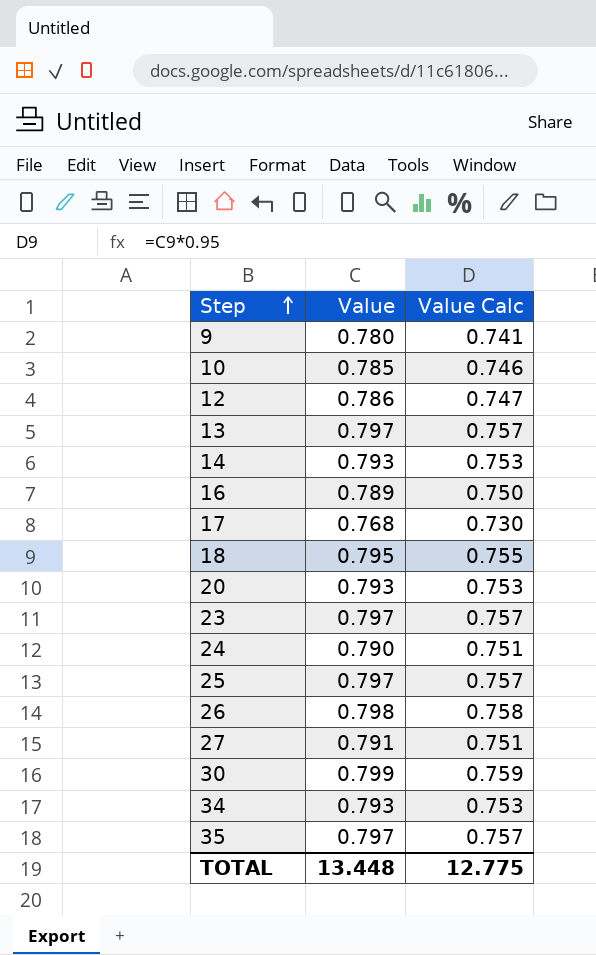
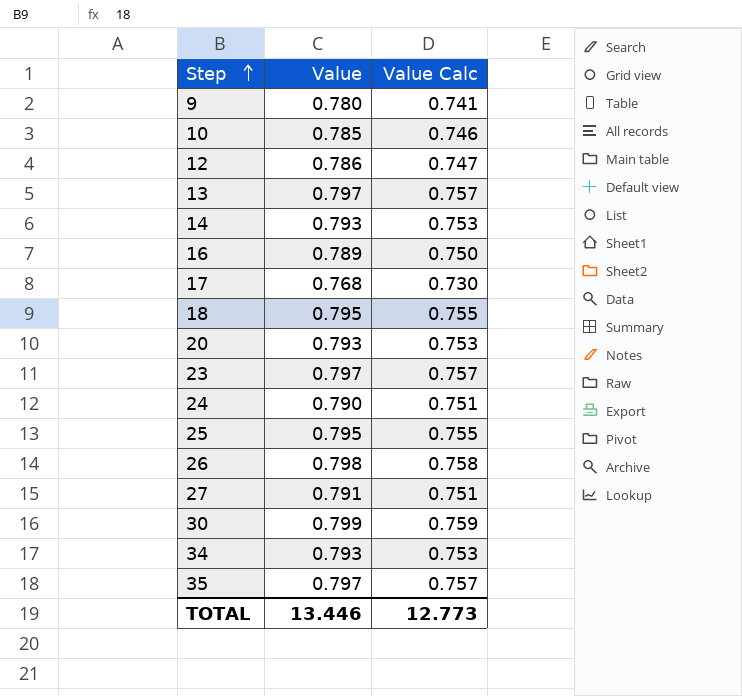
25 | Value: 0.797 -> 0.795
25 | Value Calc: 0.757 -> 0.755
TOTAL | Value: 13.448 -> 13.446
TOTAL | Value Calc: 12.775 -> 12.773

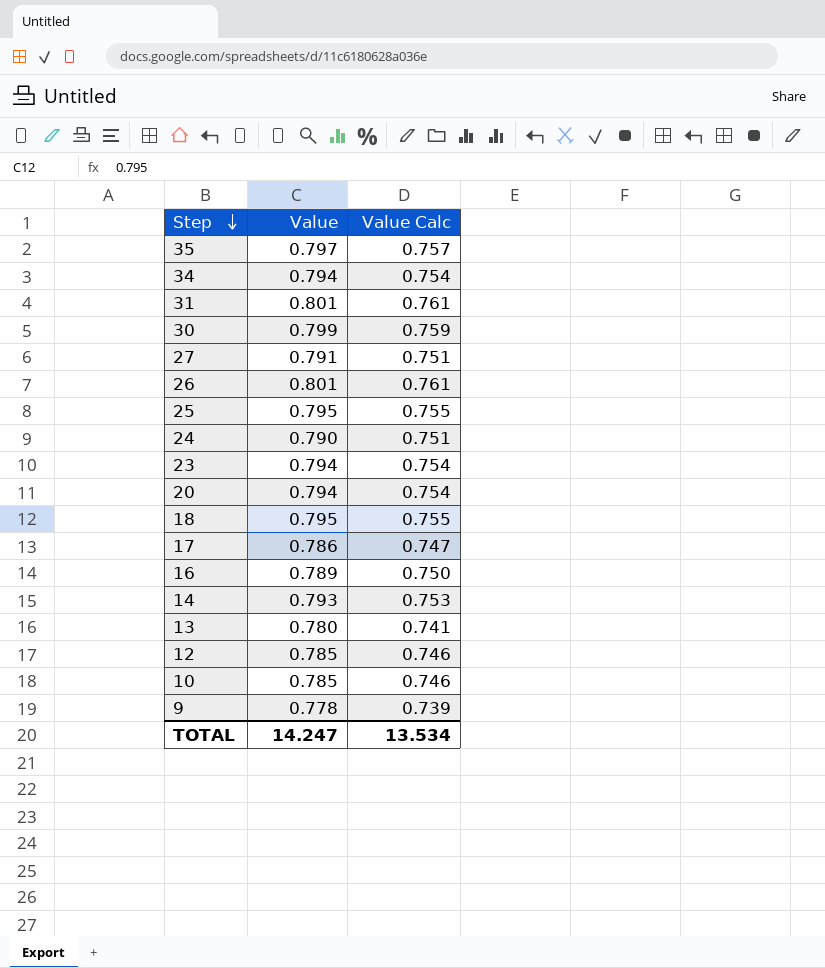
row order: Step ascending -> Step descending
34 | Value: 0.793 -> 0.794
34 | Value Calc: 0.753 -> 0.754
row 31: none -> 0.801 | 0.761
26 | Value: 0.798 -> 0.801
26 | Value Calc: 0.758 -> 0.761
23 | Value: 0.797 -> 0.794
23 | Value Calc: 0.757 -> 0.754
20 | Value: 0.793 -> 0.794
20 | Value Calc: 0.753 -> 0.754
17 | Value: 0.768 -> 0.786
17 | Value Calc: 0.730 -> 0.747
13 | Value: 0.797 -> 0.780
13 | Value Calc: 0.757 -> 0.741
12 | Value: 0.786 -> 0.785
12 | Value Calc: 0.747 -> 0.746
9 | Value: 0.780 -> 0.778
9 | Value Calc: 0.741 -> 0.739
TOTAL | Value: 13.446 -> 14.247
TOTAL | Value Calc: 12.773 -> 13.534

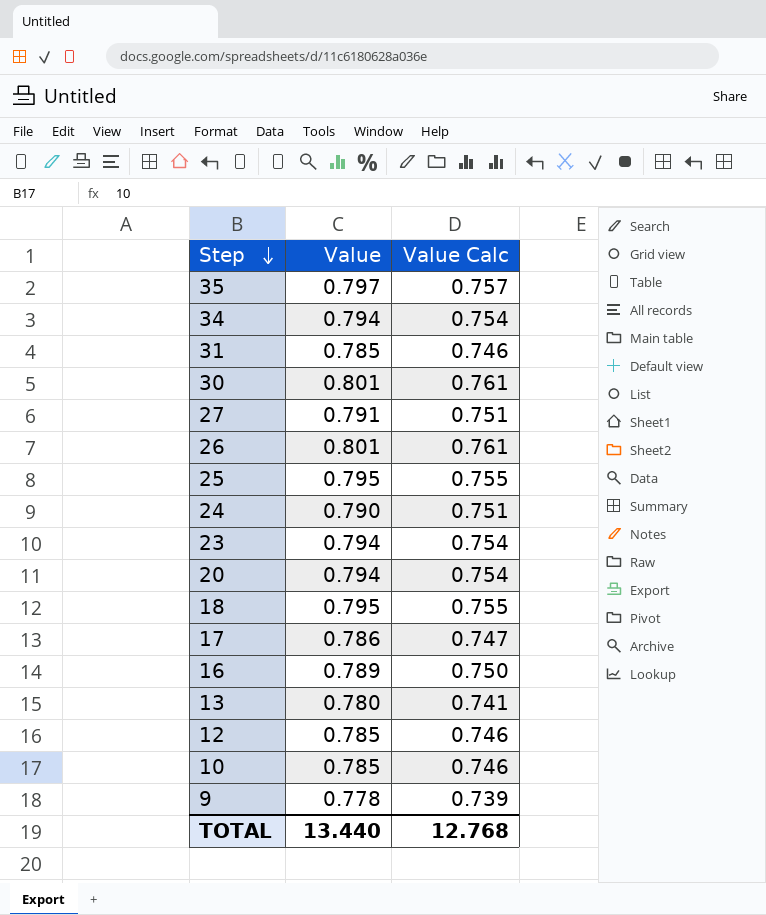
row 14: 0.793 | 0.753 -> none
31 | Value: 0.801 -> 0.785
31 | Value Calc: 0.761 -> 0.746
30 | Value: 0.799 -> 0.801
30 | Value Calc: 0.759 -> 0.761
TOTAL | Value: 14.247 -> 13.440
TOTAL | Value Calc: 13.534 -> 12.768

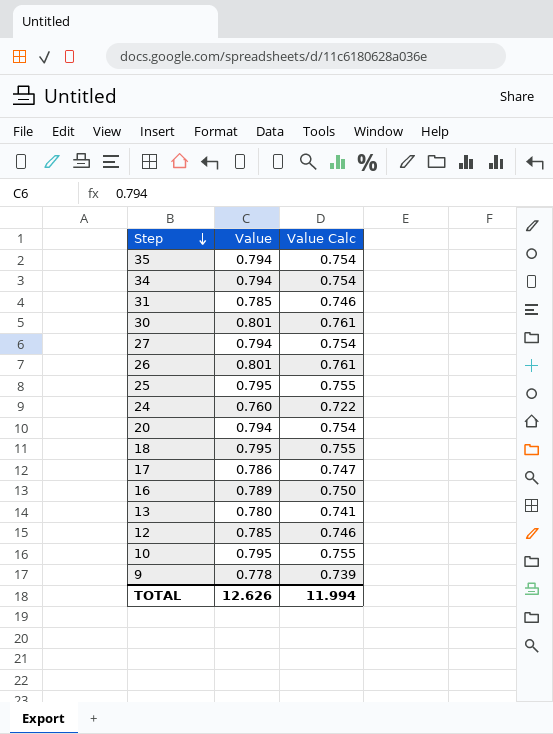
row 23: 0.794 | 0.754 -> none
35 | Value: 0.797 -> 0.794
35 | Value Calc: 0.757 -> 0.754
27 | Value: 0.791 -> 0.794
27 | Value Calc: 0.751 -> 0.754
24 | Value: 0.790 -> 0.760
24 | Value Calc: 0.751 -> 0.722
10 | Value: 0.785 -> 0.795
10 | Value Calc: 0.746 -> 0.755
TOTAL | Value: 13.440 -> 12.626
TOTAL | Value Calc: 12.768 -> 11.994

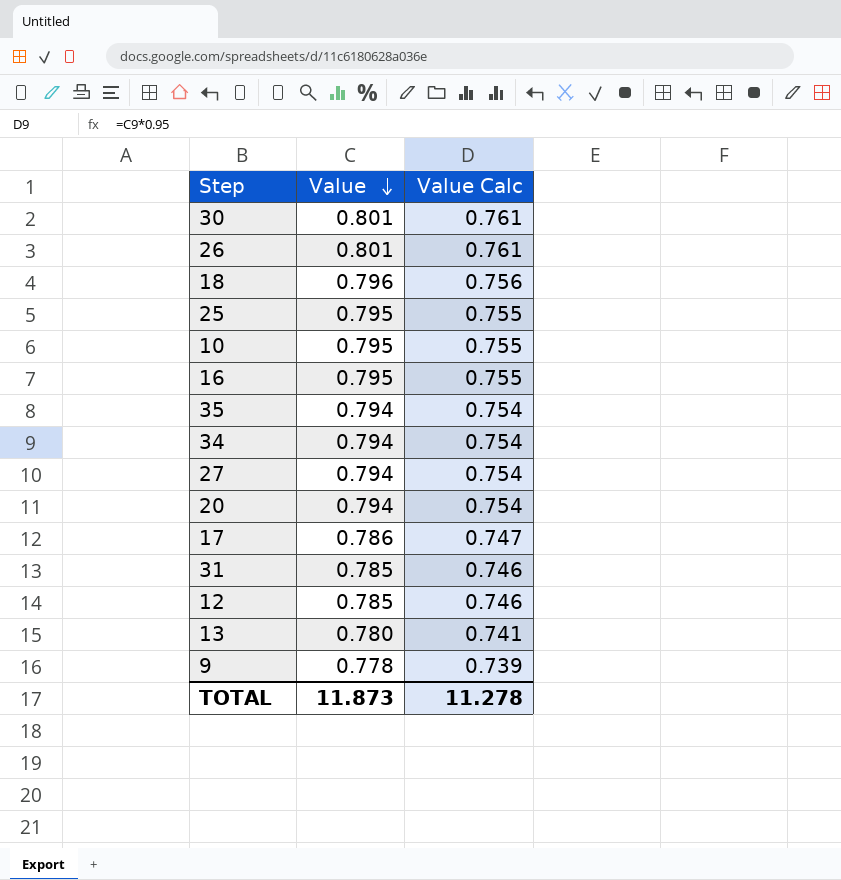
row order: Step descending -> Value descending
row 24: 0.760 | 0.722 -> none
18 | Value: 0.795 -> 0.796
18 | Value Calc: 0.755 -> 0.756
16 | Value: 0.789 -> 0.795
16 | Value Calc: 0.750 -> 0.755
TOTAL | Value: 12.626 -> 11.873
TOTAL | Value Calc: 11.994 -> 11.278

